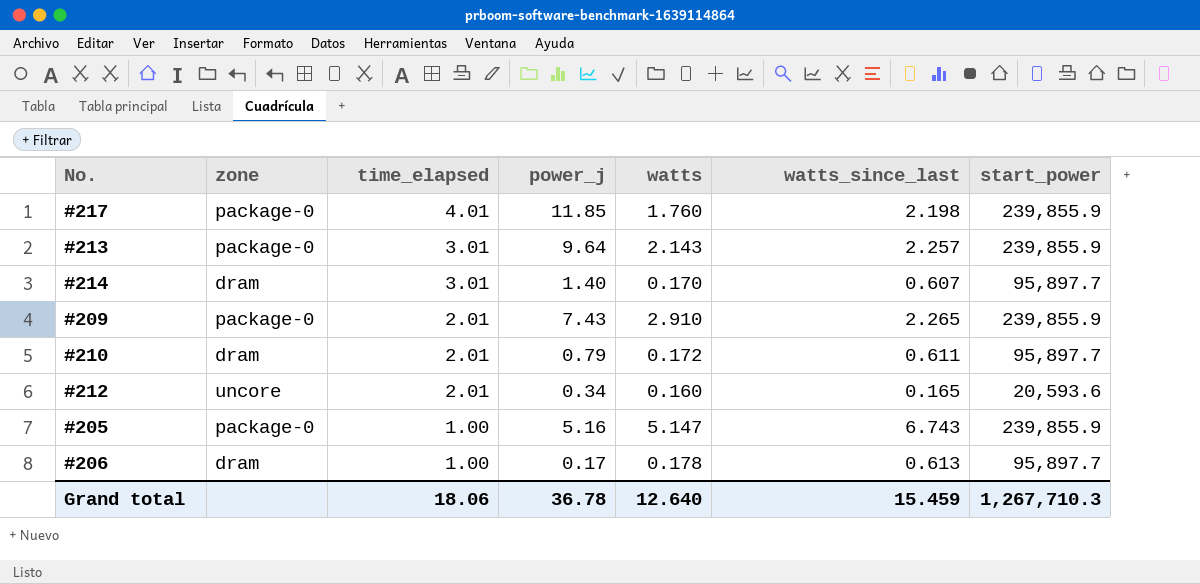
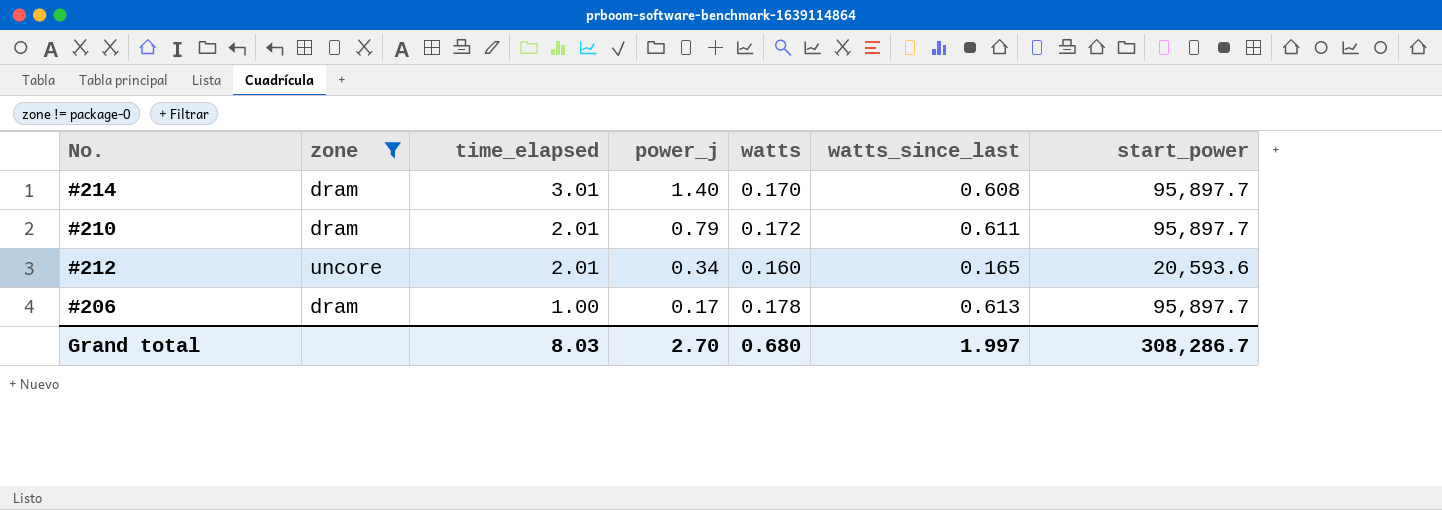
filter: none -> zone != package-0
#214 | watts_since_last: 0.607 -> 0.608
Grand total | time_elapsed: 18.06 -> 8.03
Grand total | power_j: 36.78 -> 2.70
Grand total | watts: 12.640 -> 0.680
Grand total | watts_since_last: 15.459 -> 1.997
Grand total | start_power: 1,267,710.3 -> 308,286.7

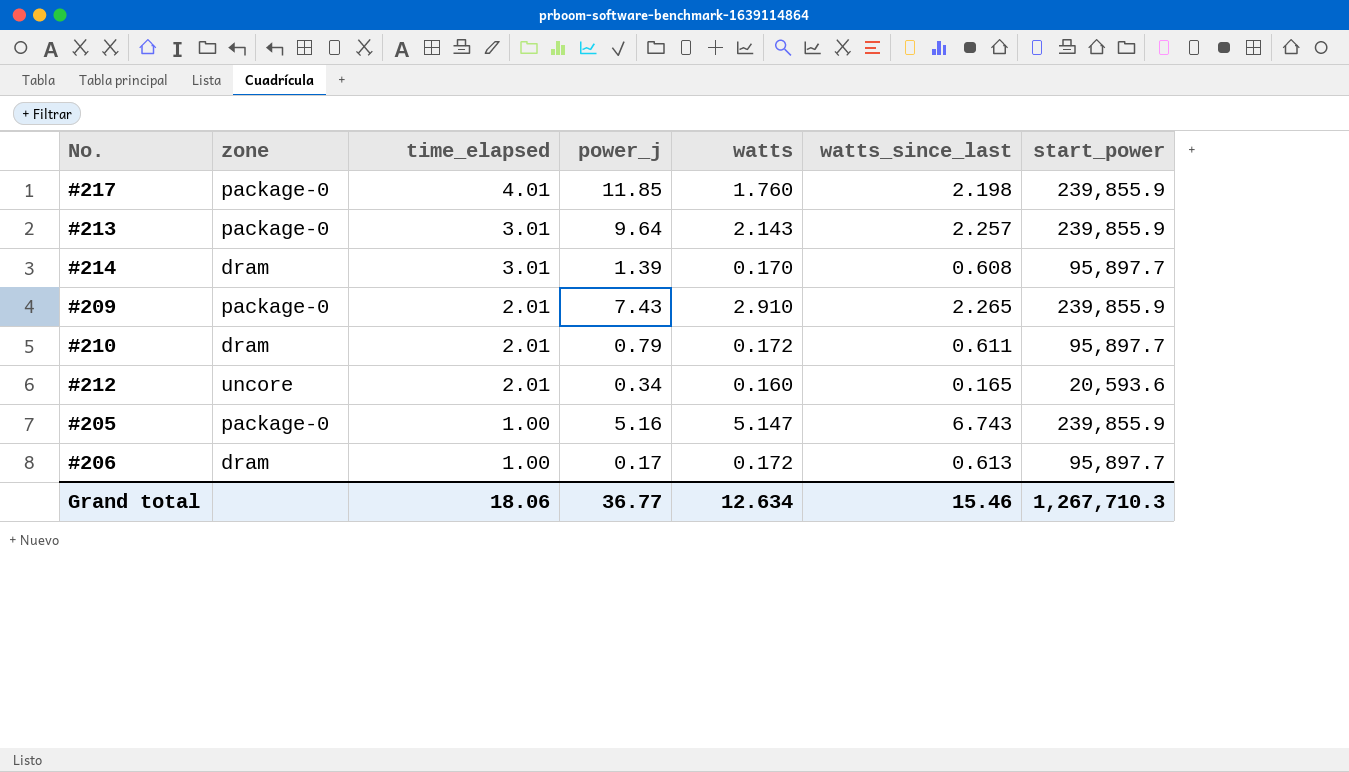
filter: zone != package-0 -> none
#214 | power_j: 1.40 -> 1.39
#206 | watts: 0.178 -> 0.172
Grand total | time_elapsed: 8.03 -> 18.06
Grand total | power_j: 2.70 -> 36.77
Grand total | watts: 0.680 -> 12.634
Grand total | watts_since_last: 1.997 -> 15.46
Grand total | start_power: 308,286.7 -> 1,267,710.3

